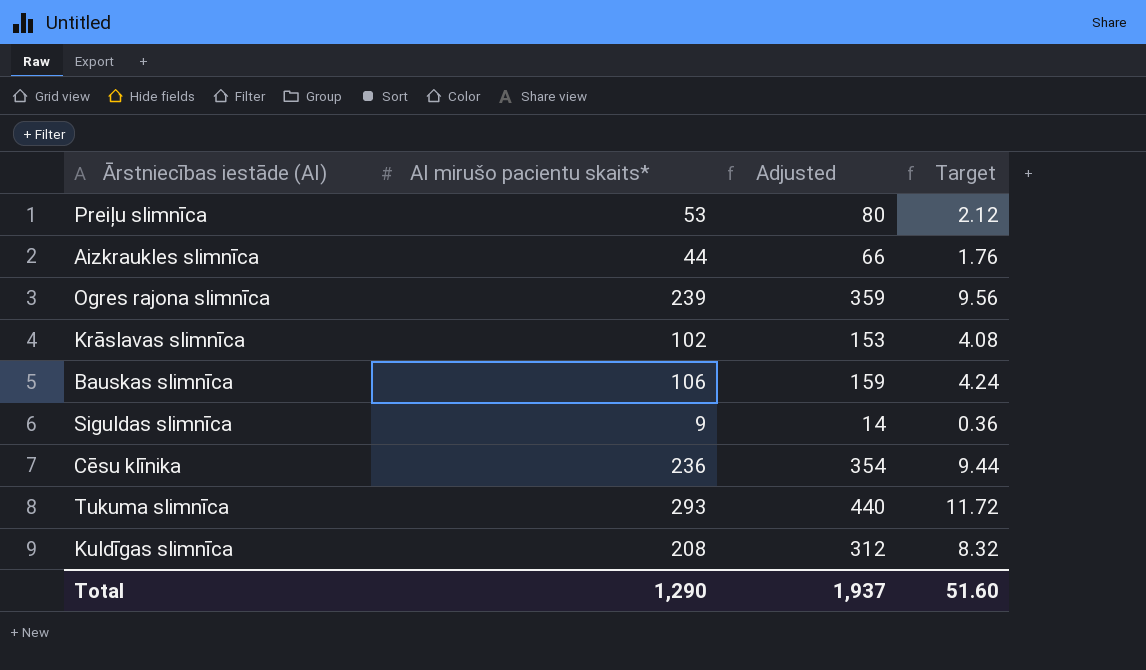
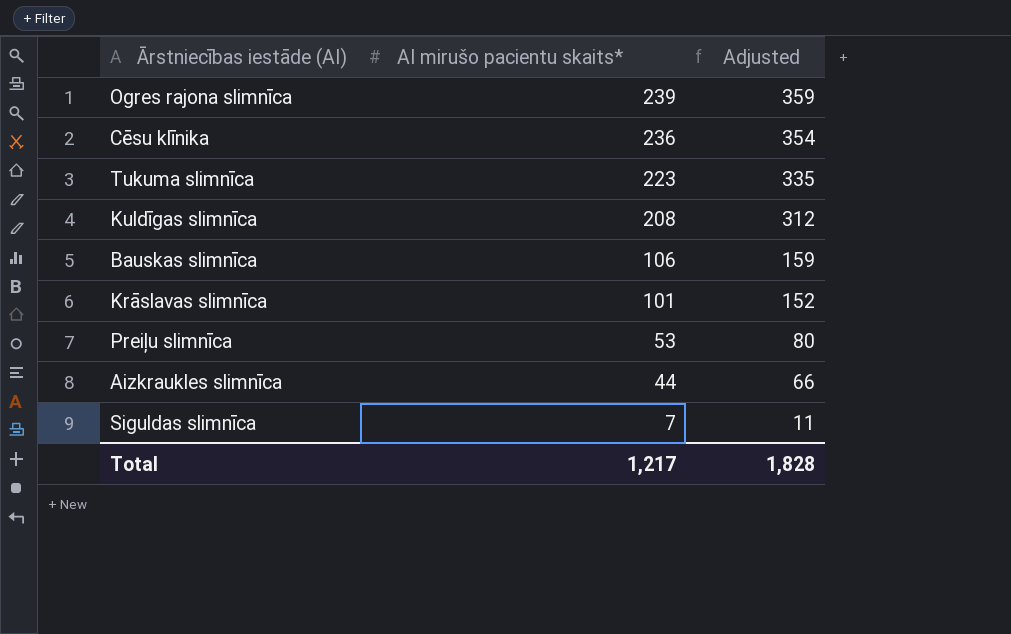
row order: none -> AI mirušo pacientu skaits* descending
column Target | formula: [AI mirušo pacientu skaits*] * 0.04 -> none
Tukuma slimnīca | AI mirušo pacientu skaits*: 293 -> 223
Tukuma slimnīca | Adjusted: 440 -> 335
Krāslavas slimnīca | AI mirušo pacientu skaits*: 102 -> 101
Krāslavas slimnīca | Adjusted: 153 -> 152
Siguldas slimnīca | AI mirušo pacientu skaits*: 9 -> 7
Siguldas slimnīca | Adjusted: 14 -> 11
Total | AI mirušo pacientu skaits*: 1,290 -> 1,217
Total | Adjusted: 1,937 -> 1,828

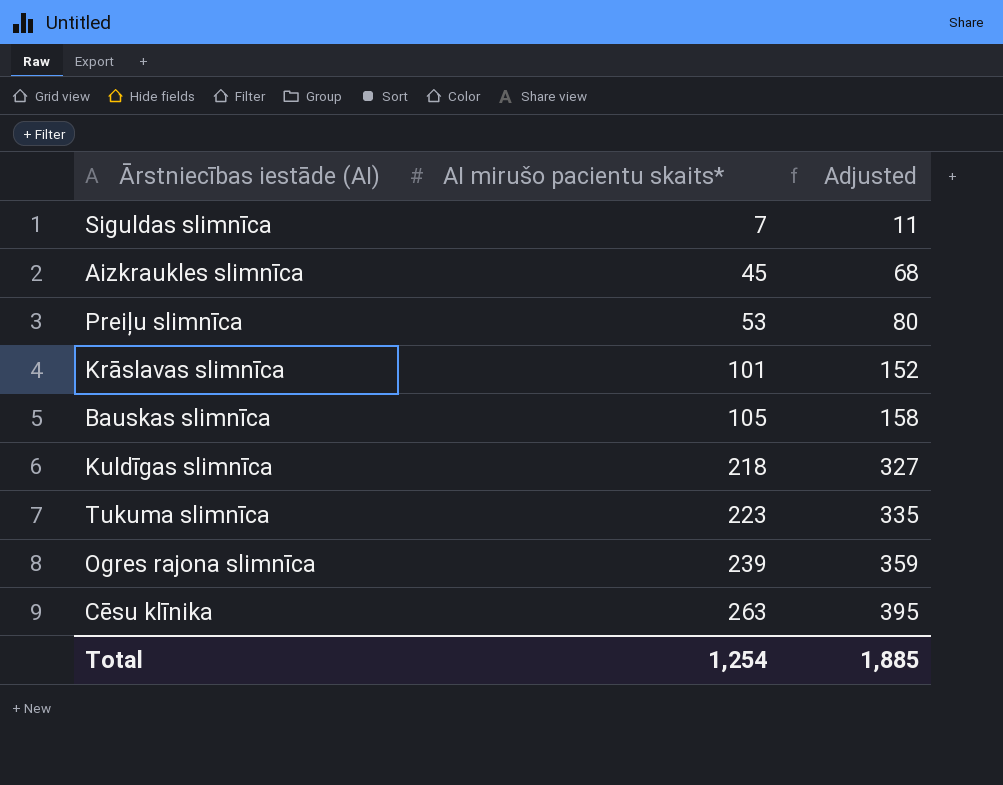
row order: AI mirušo pacientu skaits* descending -> AI mirušo pacientu skaits* ascending
Aizkraukles slimnīca | AI mirušo pacientu skaits*: 44 -> 45
Aizkraukles slimnīca | Adjusted: 66 -> 68
Bauskas slimnīca | AI mirušo pacientu skaits*: 106 -> 105
Bauskas slimnīca | Adjusted: 159 -> 158
Kuldīgas slimnīca | AI mirušo pacientu skaits*: 208 -> 218
Kuldīgas slimnīca | Adjusted: 312 -> 327
Cēsu klīnika | AI mirušo pacientu skaits*: 236 -> 263
Cēsu klīnika | Adjusted: 354 -> 395
Total | AI mirušo pacientu skaits*: 1,217 -> 1,254
Total | Adjusted: 1,828 -> 1,885

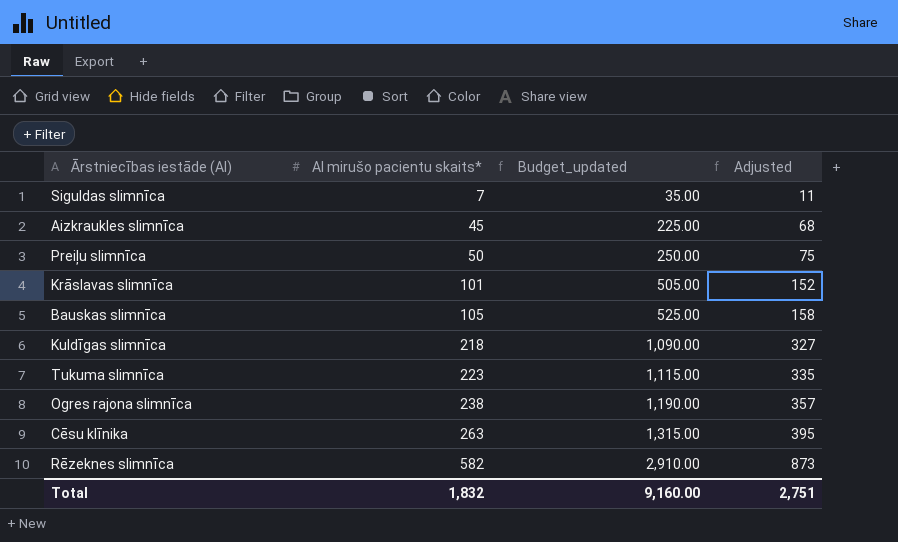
column Budget_updated | formula: none -> [AI mirušo pacientu skaits*] * 5
Preiļu slimnīca | AI mirušo pacientu skaits*: 53 -> 50
Preiļu slimnīca | Adjusted: 80 -> 75
Ogres rajona slimnīca | AI mirušo pacientu skaits*: 239 -> 238
Ogres rajona slimnīca | Adjusted: 359 -> 357
row Rēzeknes slimnīca: none -> 582 | 2,910.00 | 873
Total | AI mirušo pacientu skaits*: 1,254 -> 1,832
Total | Adjusted: 1,885 -> 2,751

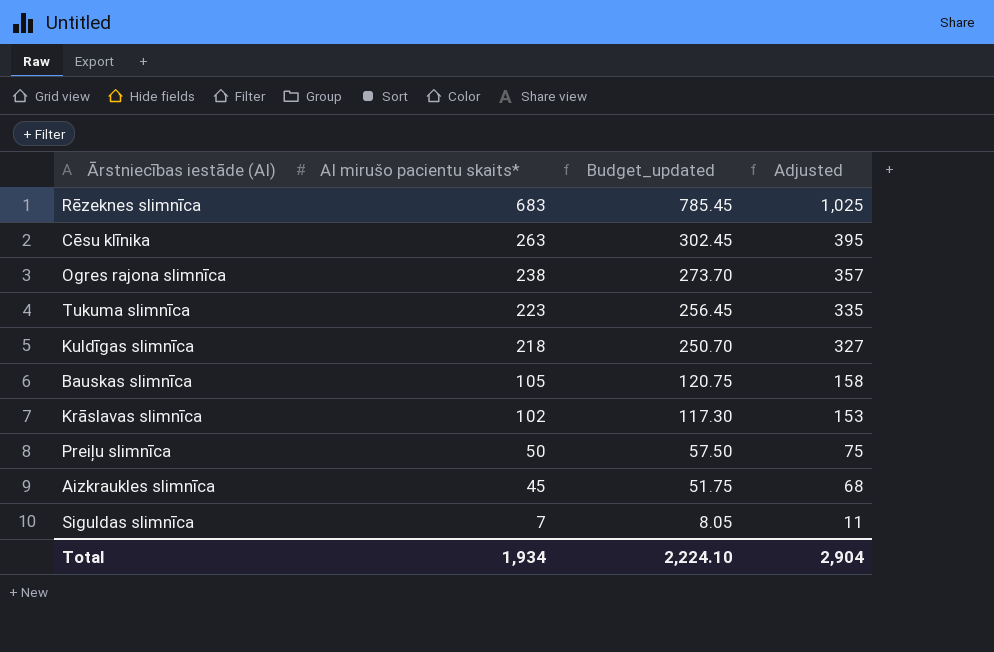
row order: AI mirušo pacientu skaits* ascending -> AI mirušo pacientu skaits* descending
column Budget_updated | formula: [AI mirušo pacientu skaits*] * 5 -> [AI mirušo pacientu skaits*] * 1.15
Rēzeknes slimnīca | AI mirušo pacientu skaits*: 582 -> 683
Rēzeknes slimnīca | Adjusted: 873 -> 1,025
Krāslavas slimnīca | AI mirušo pacientu skaits*: 101 -> 102
Krāslavas slimnīca | Adjusted: 152 -> 153
Total | AI mirušo pacientu skaits*: 1,832 -> 1,934
Total | Budget_updated: 9,160.00 -> 2,224.10
Total | Adjusted: 2,751 -> 2,904

